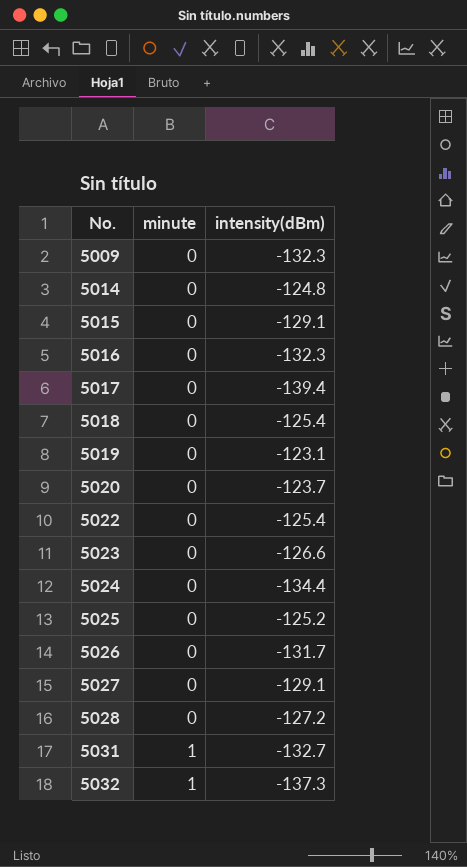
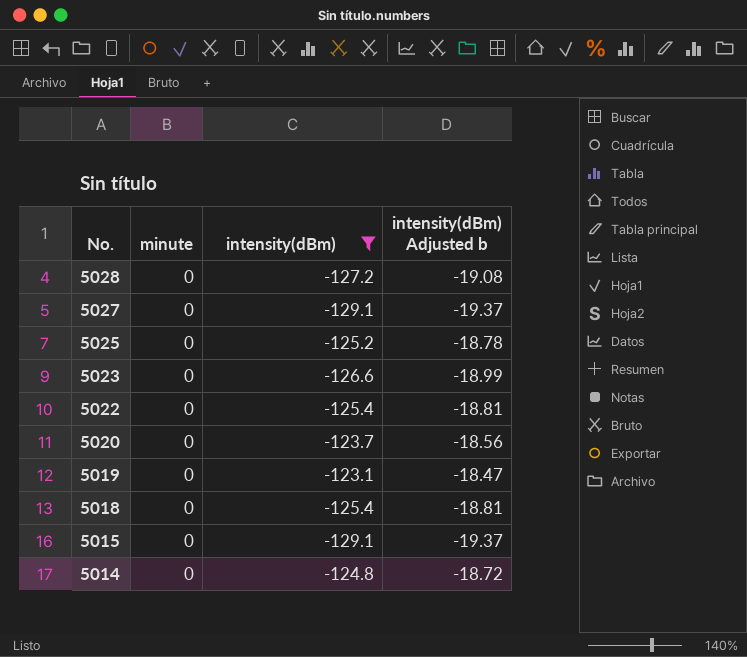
filter: none -> intensity(dBm) >= -129.1
row order: No. ascending -> No. descending
column intensity(dBm) Adjusted b | formula: none -> [intensity(dBm)] * 0.15

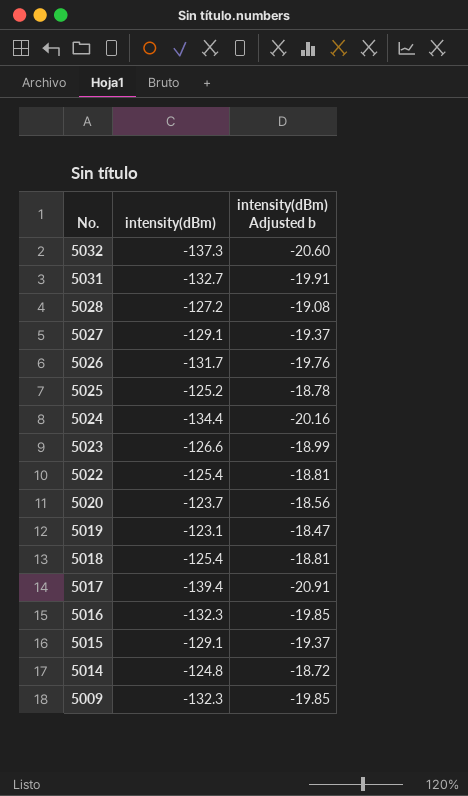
filter: intensity(dBm) >= -129.1 -> none
column minute | position: 2 -> none

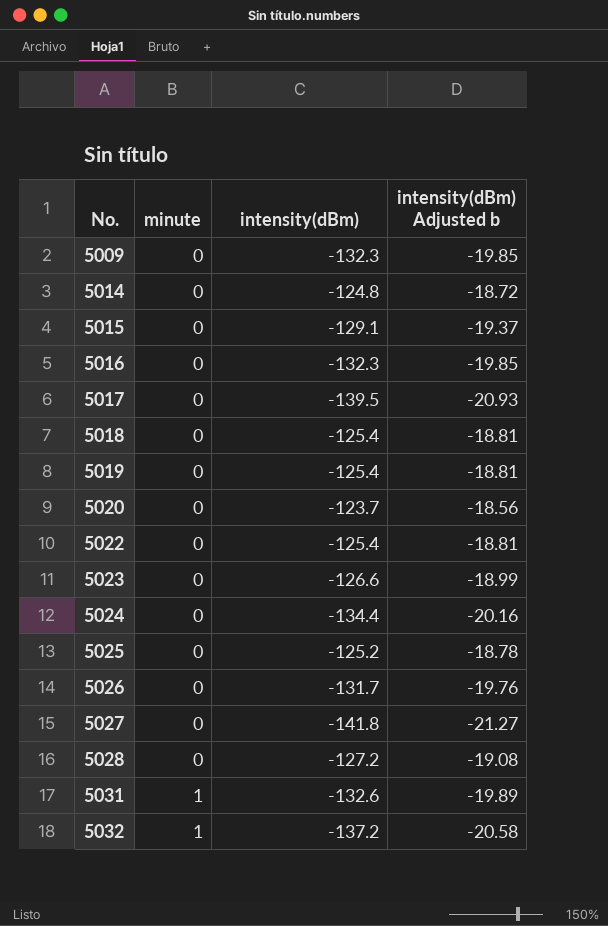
row order: No. descending -> No. ascending
column minute | position: none -> 2
5017 | intensity(dBm): -139.4 -> -139.5
5017 | intensity(dBm) Adjusted b: -20.91 -> -20.93
5019 | intensity(dBm): -123.1 -> -125.4
5019 | intensity(dBm) Adjusted b: -18.47 -> -18.81
5027 | intensity(dBm): -129.1 -> -141.8
5027 | intensity(dBm) Adjusted b: -19.37 -> -21.27
5031 | intensity(dBm): -132.7 -> -132.6
5031 | intensity(dBm) Adjusted b: -19.91 -> -19.89
5032 | intensity(dBm): -137.3 -> -137.2
5032 | intensity(dBm) Adjusted b: -20.60 -> -20.58

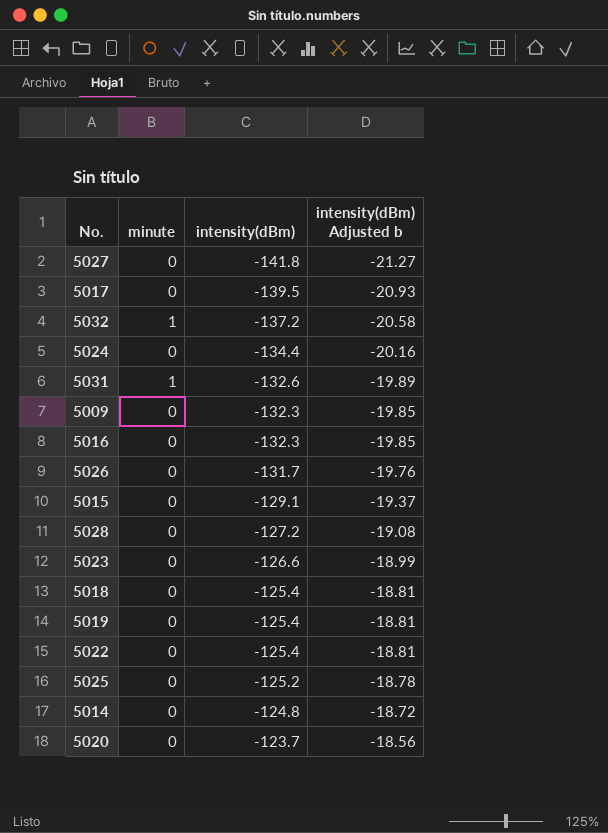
row order: No. ascending -> intensity(dBm) ascending

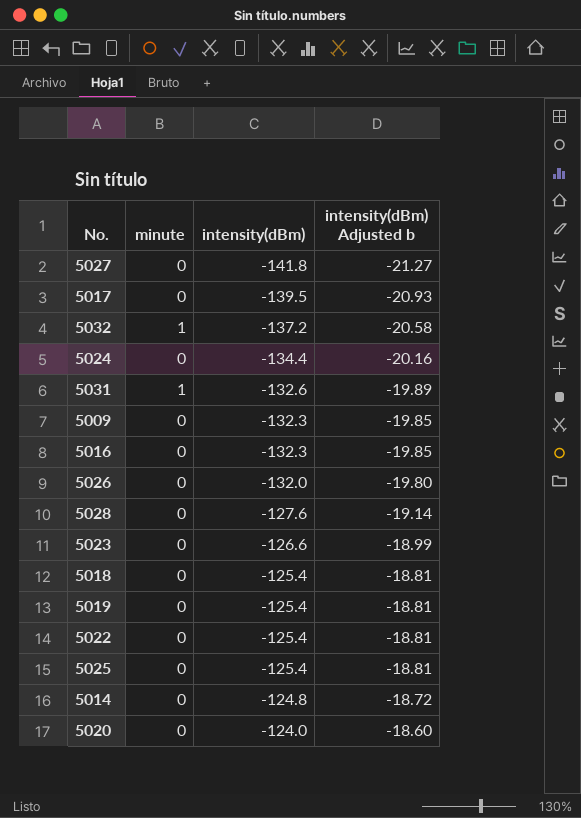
row 5015: 0 | -129.1 | -19.37 -> none
5026 | intensity(dBm): -131.7 -> -132.0
5026 | intensity(dBm) Adjusted b: -19.76 -> -19.80
5028 | intensity(dBm): -127.2 -> -127.6
5028 | intensity(dBm) Adjusted b: -19.08 -> -19.14
5025 | intensity(dBm): -125.2 -> -125.4
5025 | intensity(dBm) Adjusted b: -18.78 -> -18.81
5020 | intensity(dBm): -123.7 -> -124.0
5020 | intensity(dBm) Adjusted b: -18.56 -> -18.60

